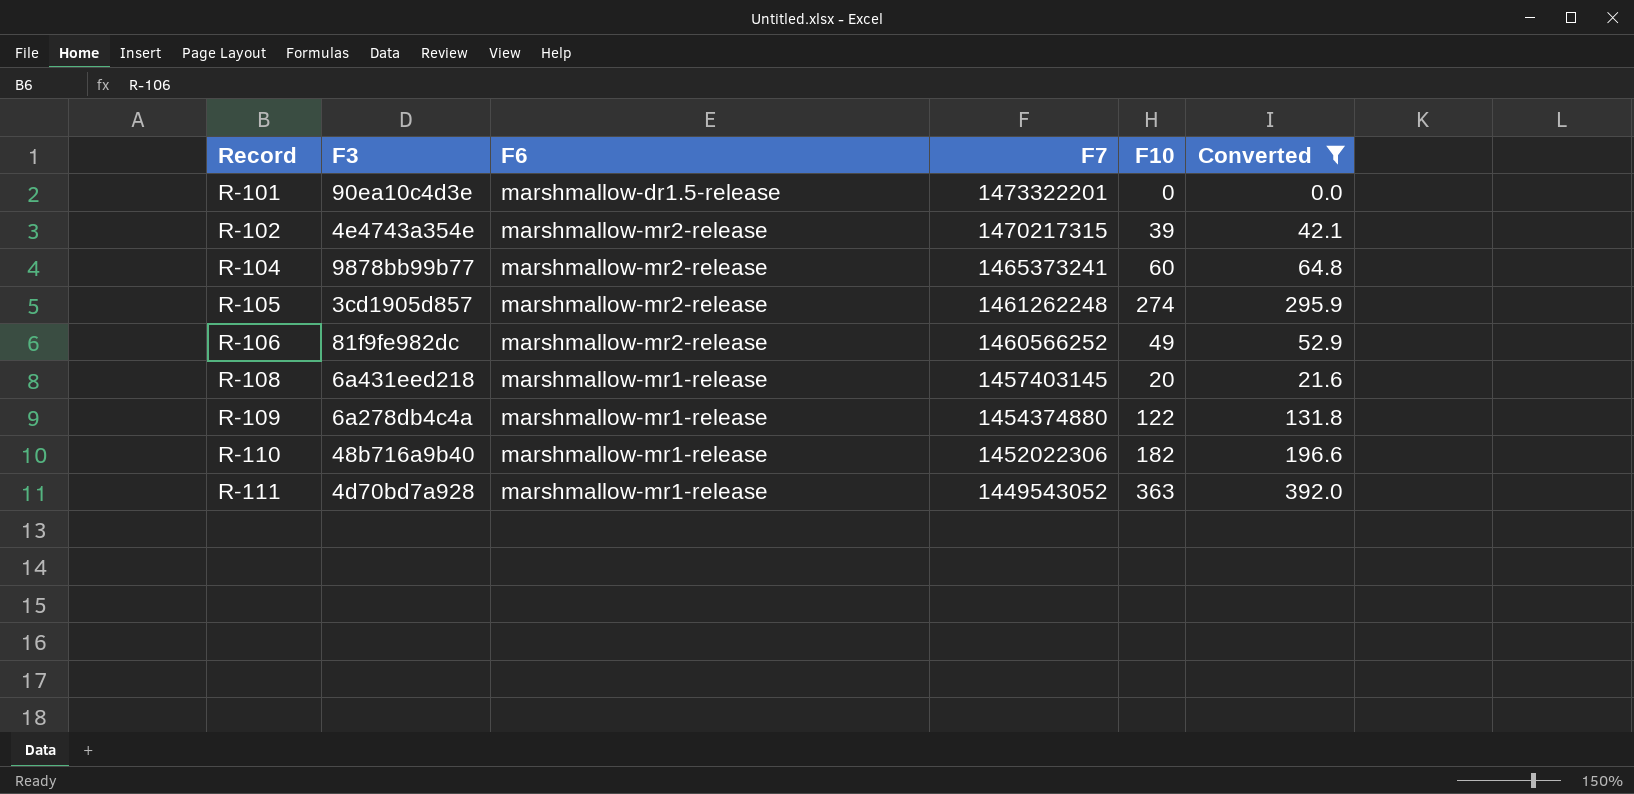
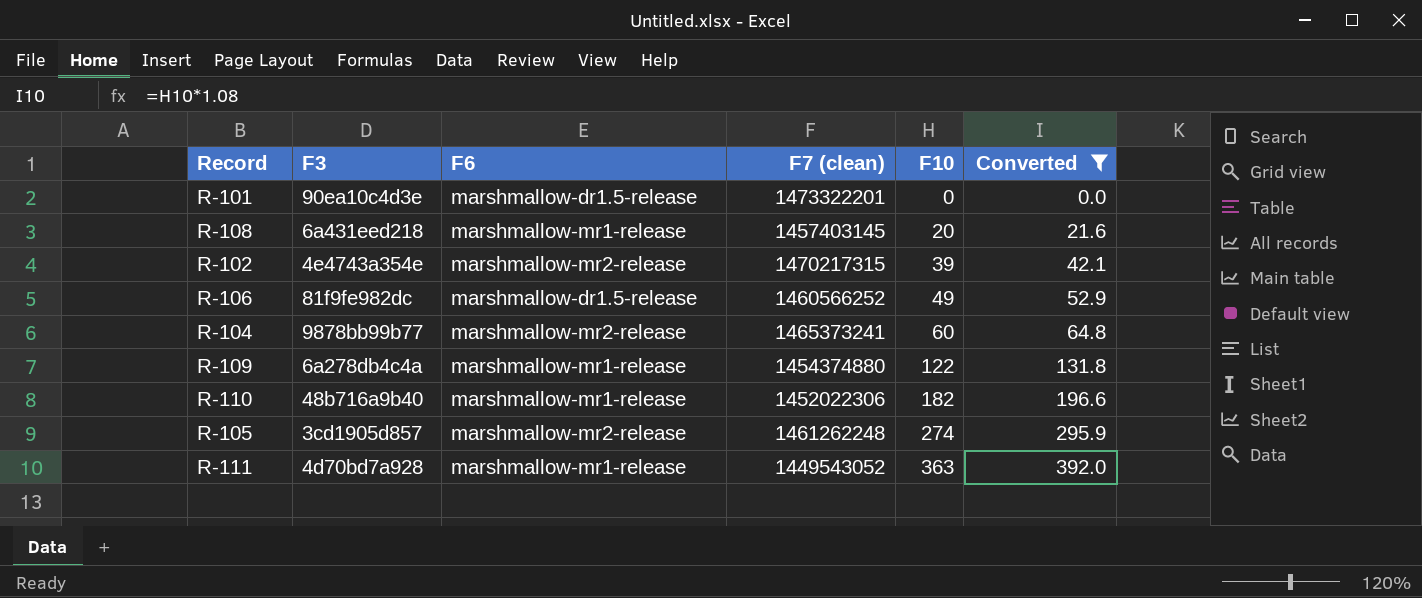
row order: Record ascending -> F10 ascending
column name: F7 -> F7 (clean)
R-106 | F6: marshmallow-mr2-release -> marshmallow-dr1.5-release

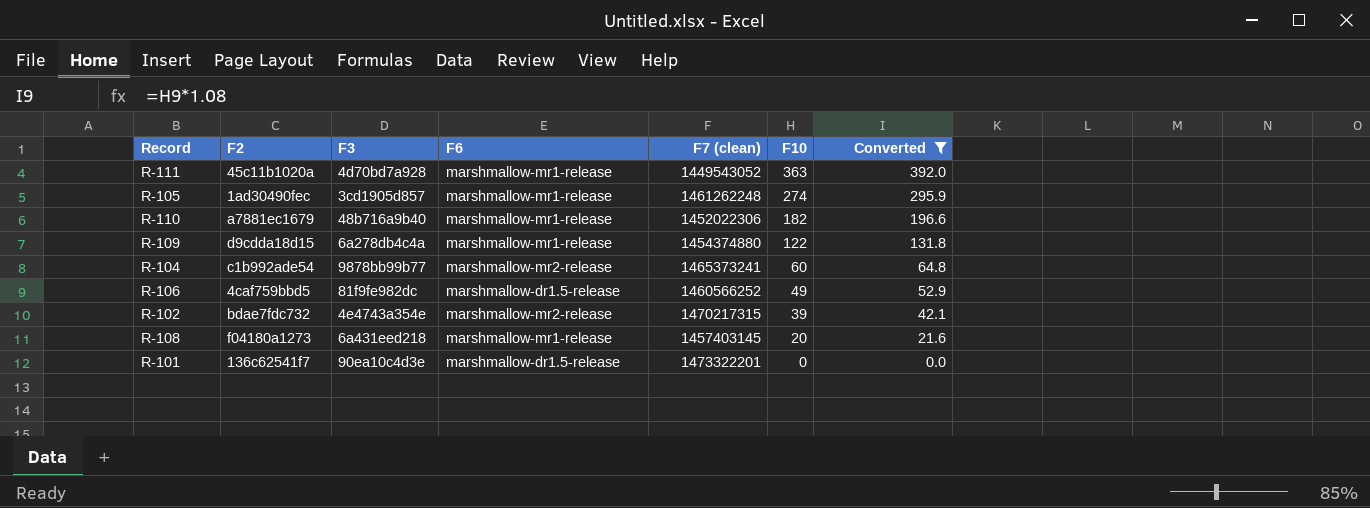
row order: F10 ascending -> F10 descending
column F2 | position: none -> 2
R-105 | F6: marshmallow-mr2-release -> marshmallow-mr1-release

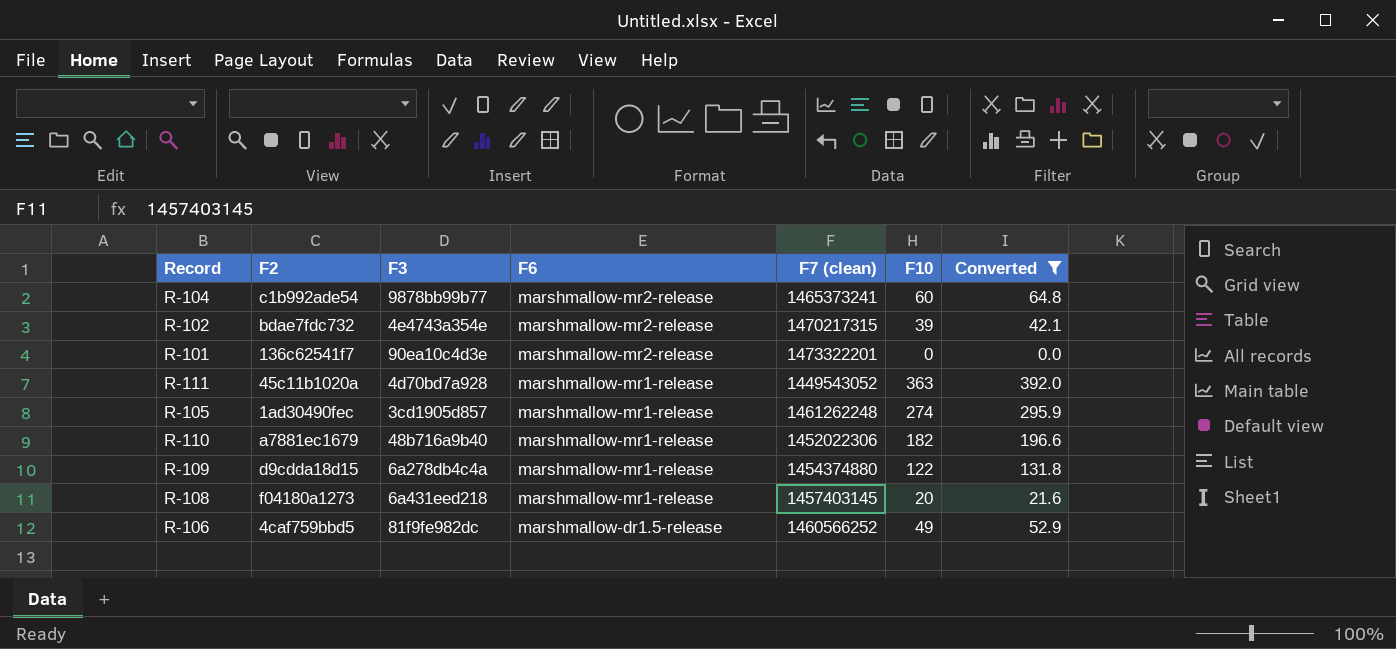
row order: F10 descending -> F6 descending
R-101 | F6: marshmallow-dr1.5-release -> marshmallow-mr2-release

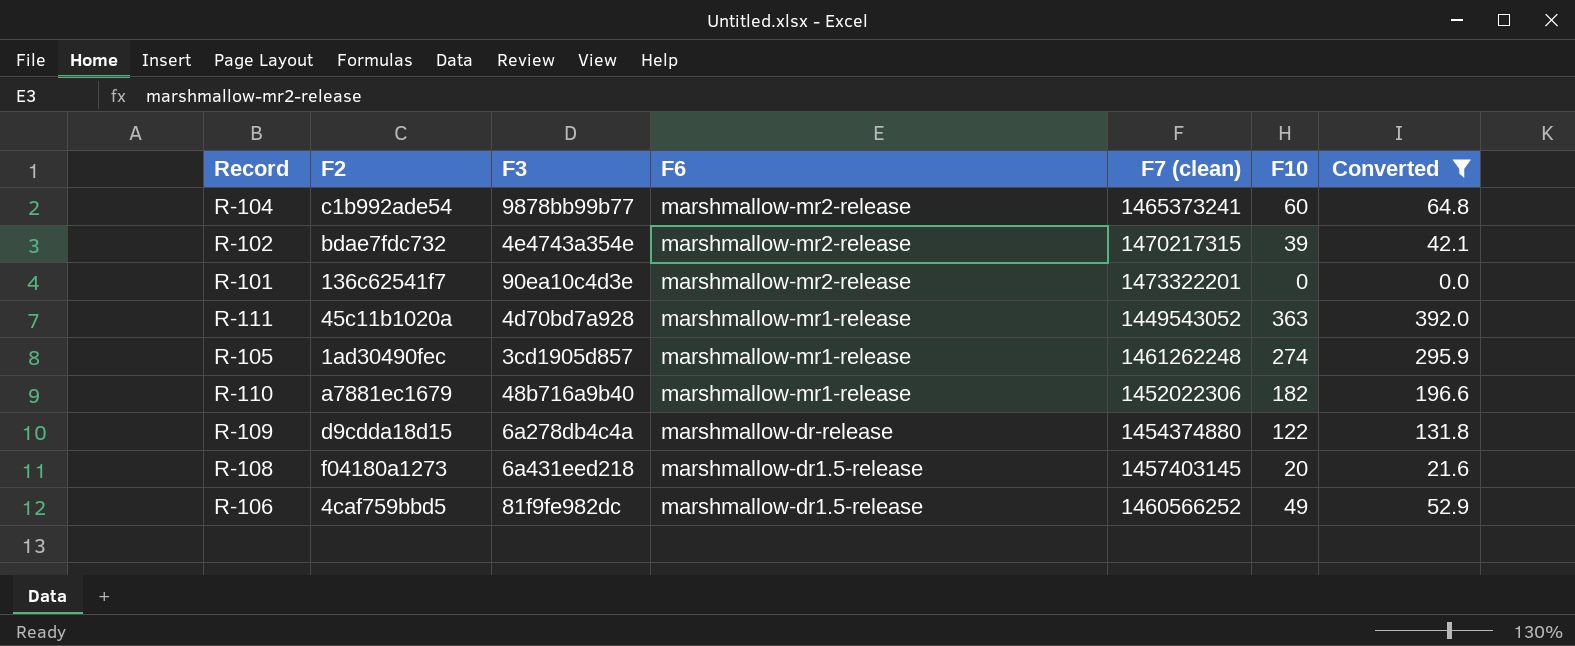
R-109 | F6: marshmallow-mr1-release -> marshmallow-dr-release
R-108 | F6: marshmallow-mr1-release -> marshmallow-dr1.5-release

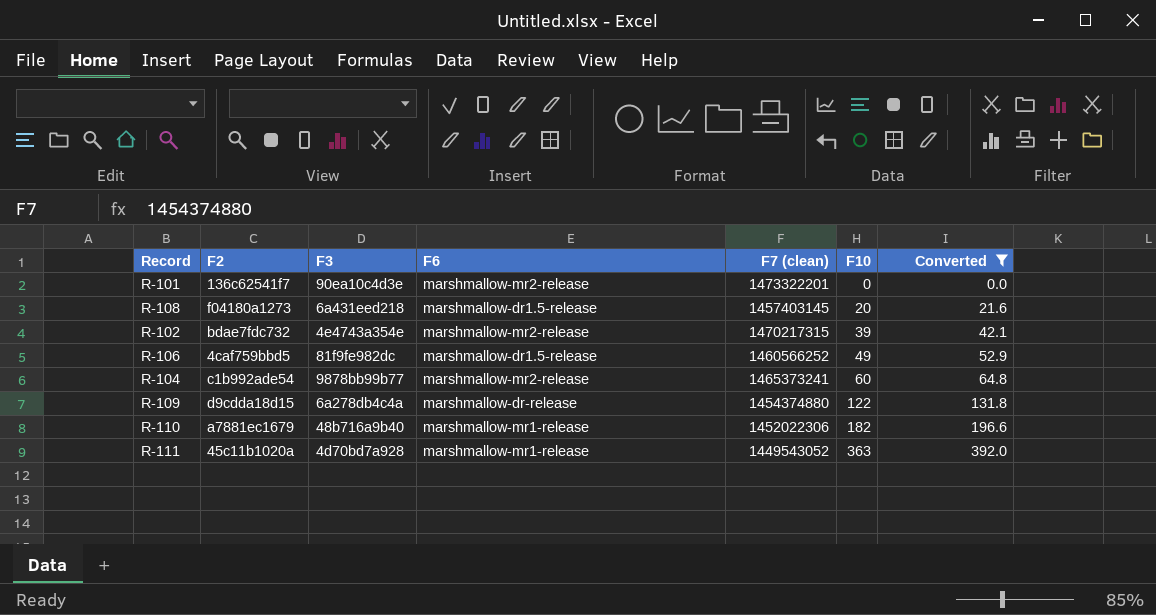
row order: F6 descending -> F10 ascending
row R-105: 1ad30490fec | 3cd1905d857 | marshmallow-mr1-release | 1461262248 | 274 | 295.9 -> none

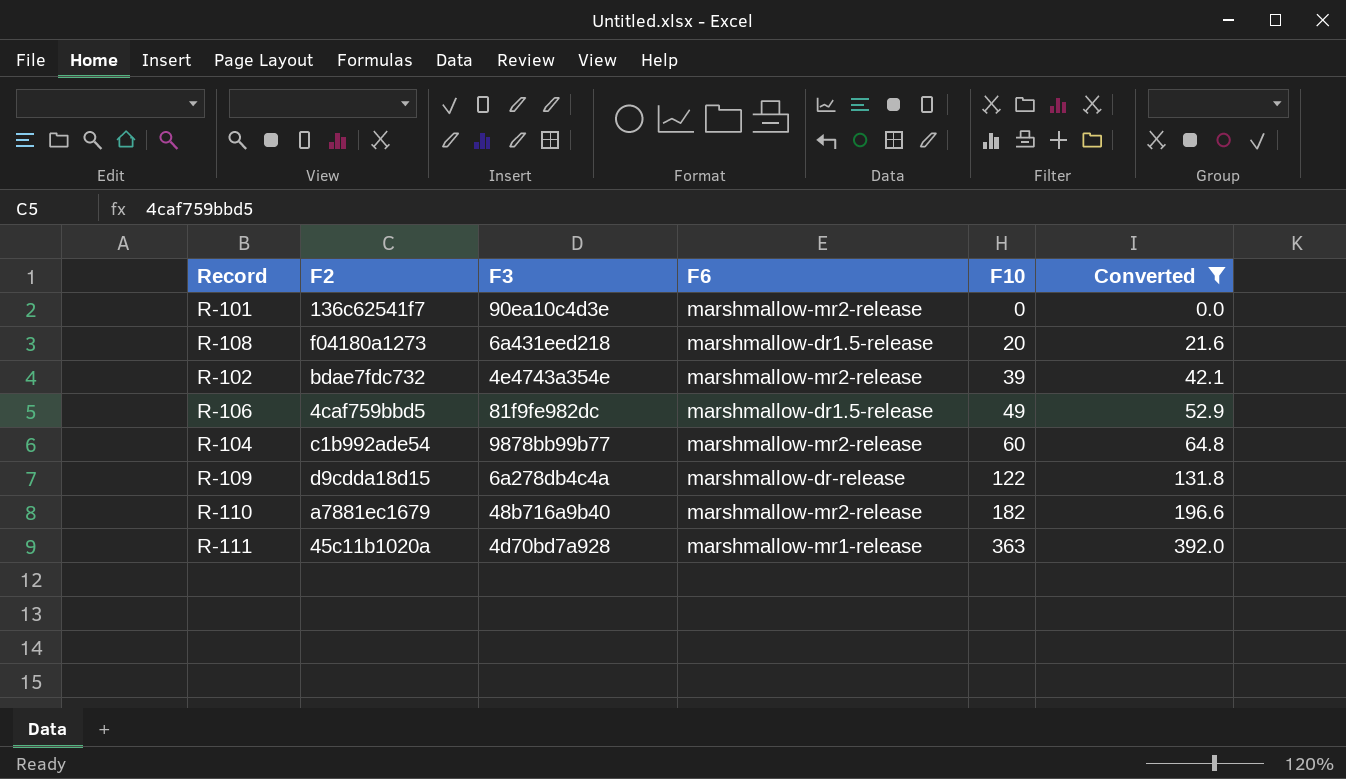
column F7 (clean) | position: 5 -> none
R-110 | F6: marshmallow-mr1-release -> marshmallow-mr2-release

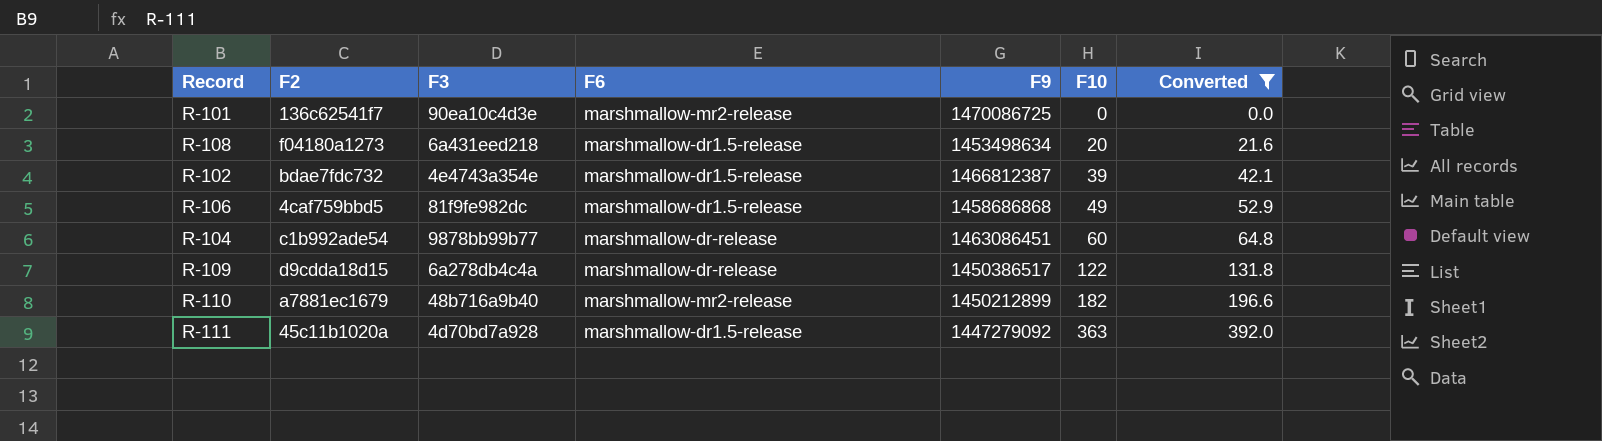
column F9 | position: none -> 5
R-102 | F6: marshmallow-mr2-release -> marshmallow-dr1.5-release
R-104 | F6: marshmallow-mr2-release -> marshmallow-dr-release
R-111 | F6: marshmallow-mr1-release -> marshmallow-dr1.5-release

